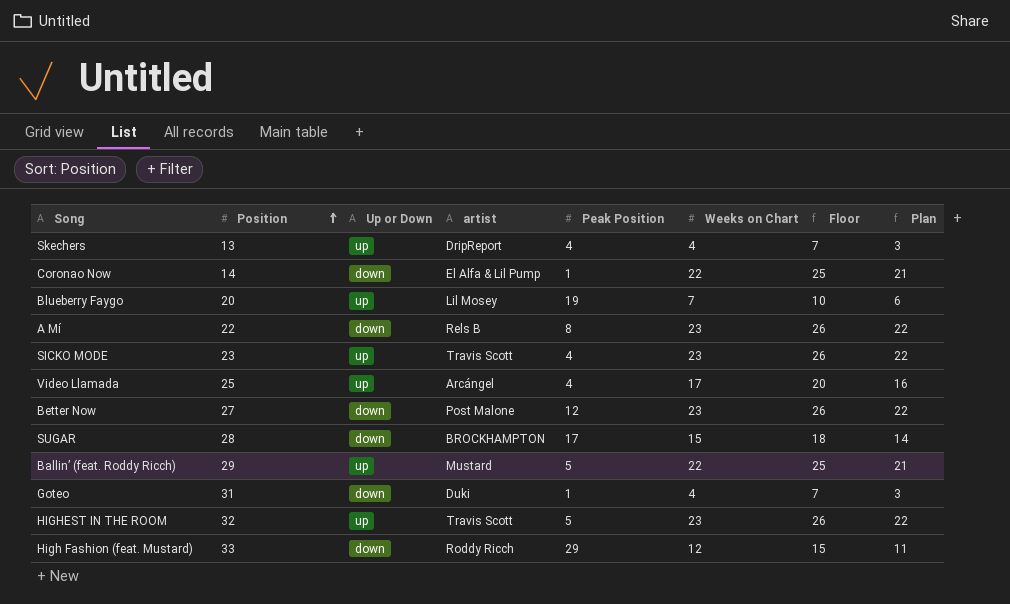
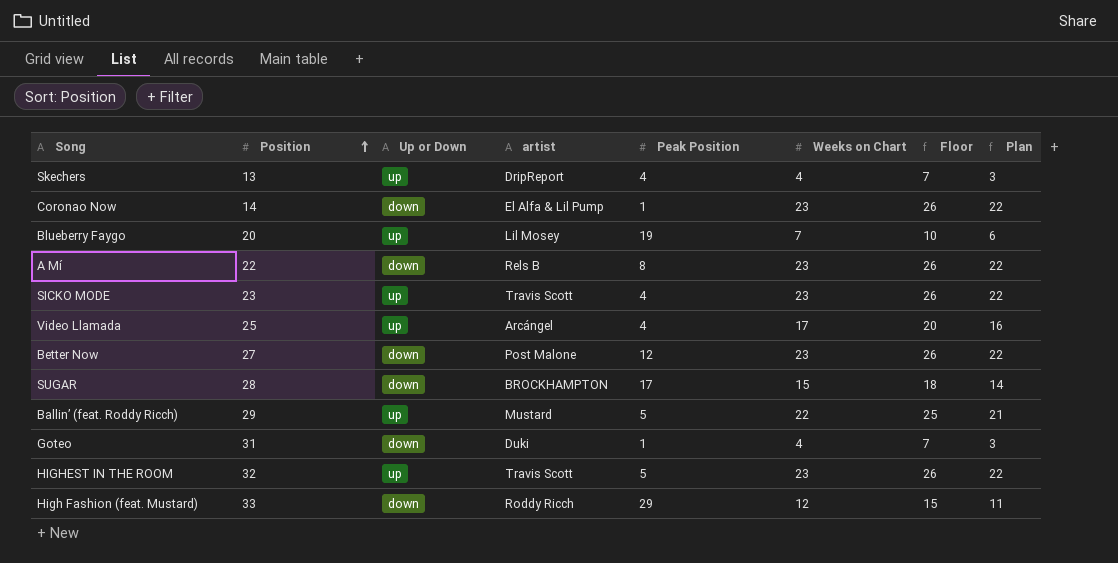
Coronao Now | Weeks on Chart: 22 -> 23
Coronao Now | Floor: 25 -> 26
Coronao Now | Plan: 21 -> 22

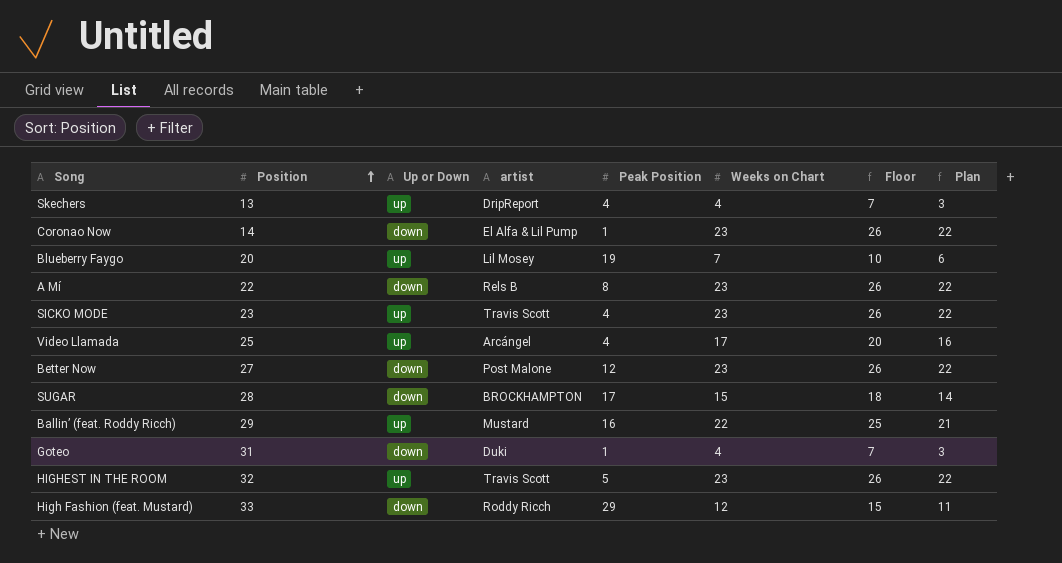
Ballin’ (feat. Roddy Ricch) | Peak Position: 5 -> 16

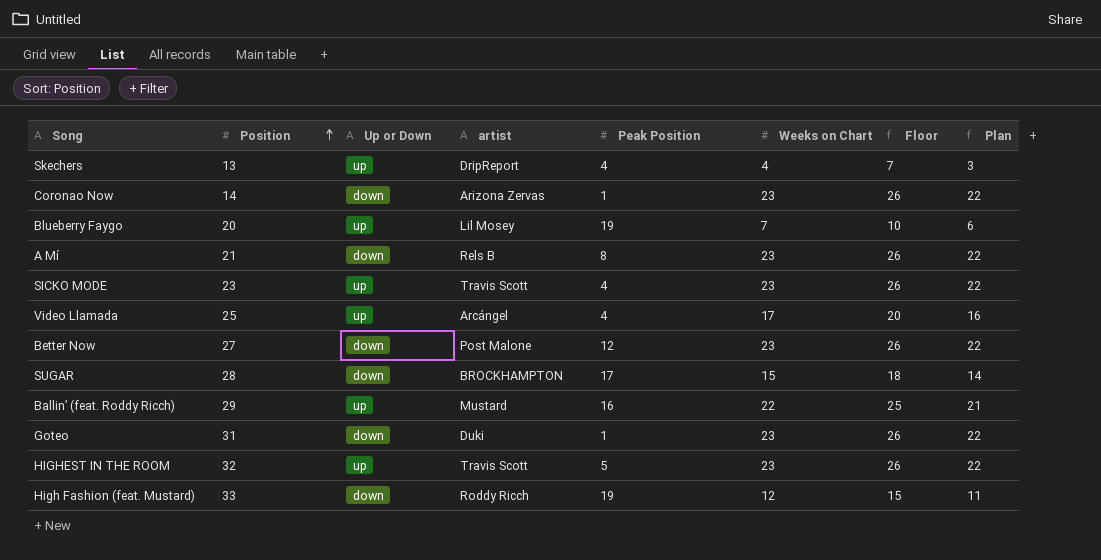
Coronao Now | artist: El Alfa & Lil Pump -> Arizona Zervas
A Mí | Position: 22 -> 21
Goteo | Weeks on Chart: 4 -> 23
Goteo | Floor: 7 -> 26
Goteo | Plan: 3 -> 22
High Fashion (feat. Mustard) | Peak Position: 29 -> 19

